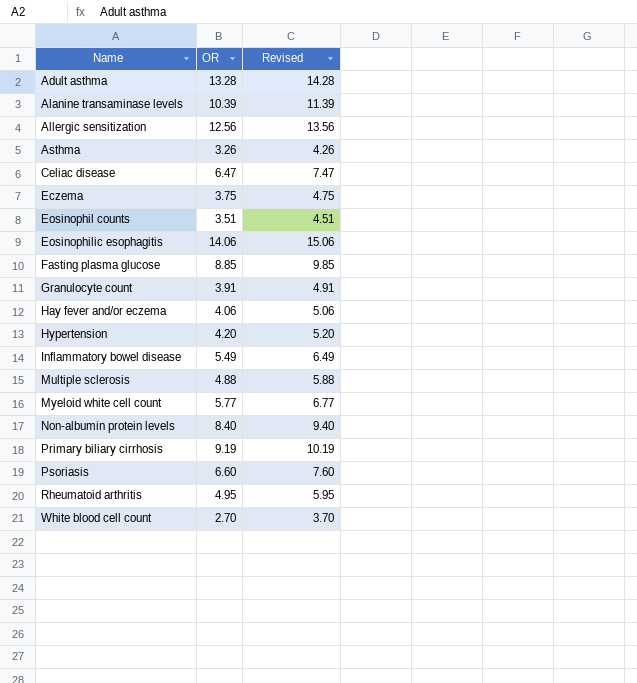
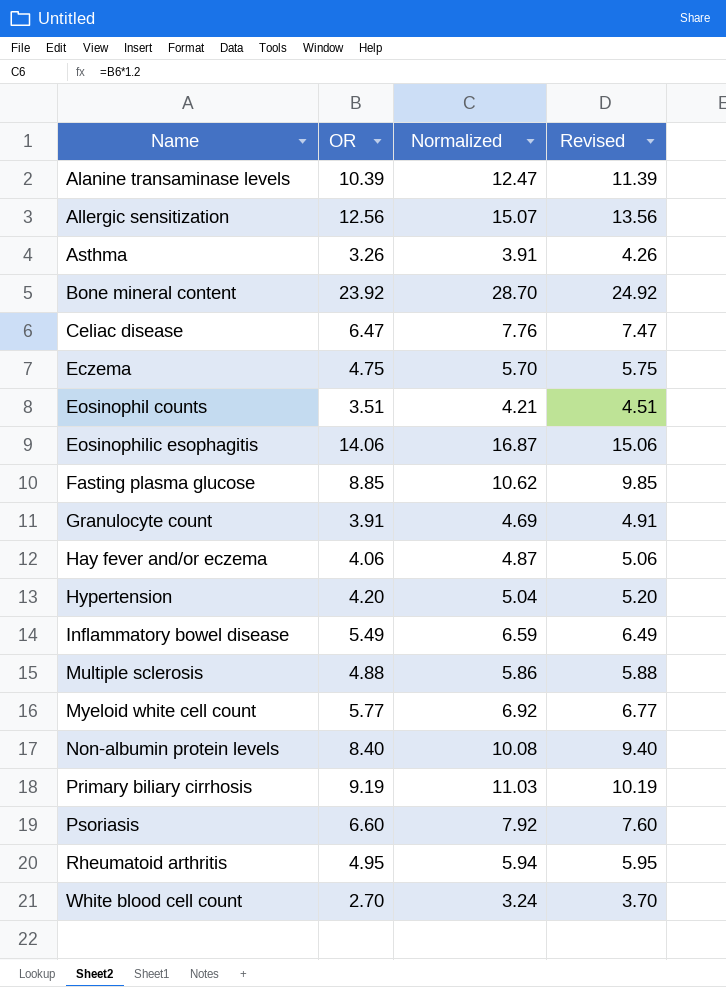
column Normalized | formula: none -> [OR] * 1.2
row Adult asthma: 13.28 | 14.28 -> none
row Bone mineral content: none -> 23.92 | 28.70 | 24.92
Eczema | OR: 3.75 -> 4.75
Eczema | Revised: 4.75 -> 5.75

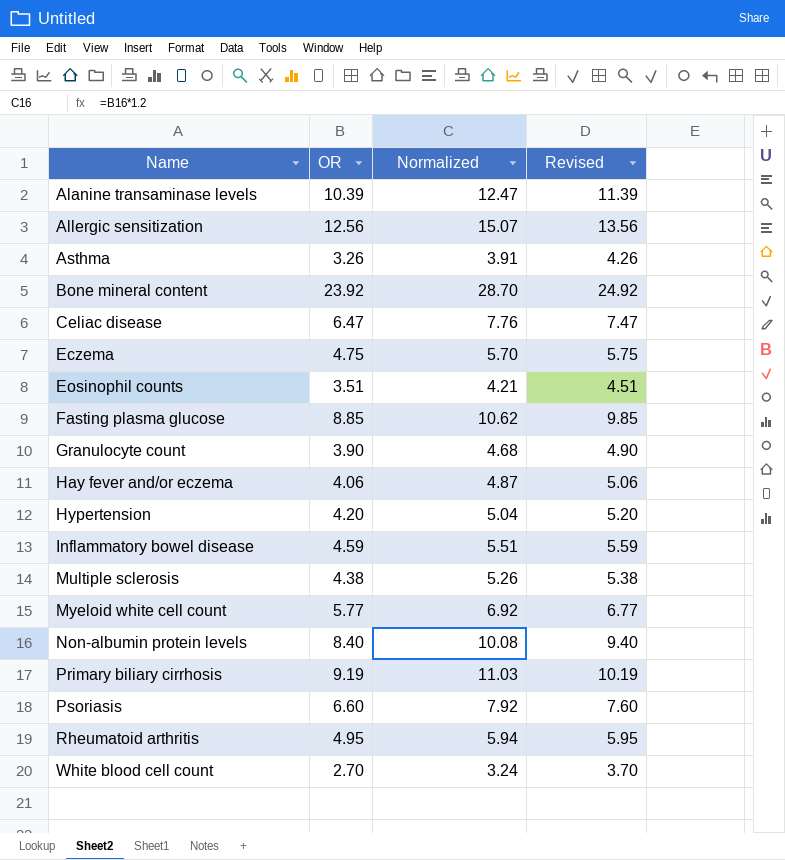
row Eosinophilic esophagitis: 14.06 | 16.87 | 15.06 -> none
Granulocyte count | OR: 3.91 -> 3.90
Granulocyte count | Normalized: 4.69 -> 4.68
Granulocyte count | Revised: 4.91 -> 4.90
Inflammatory bowel disease | OR: 5.49 -> 4.59
Inflammatory bowel disease | Normalized: 6.59 -> 5.51
Inflammatory bowel disease | Revised: 6.49 -> 5.59
Multiple sclerosis | OR: 4.88 -> 4.38
Multiple sclerosis | Normalized: 5.86 -> 5.26
Multiple sclerosis | Revised: 5.88 -> 5.38

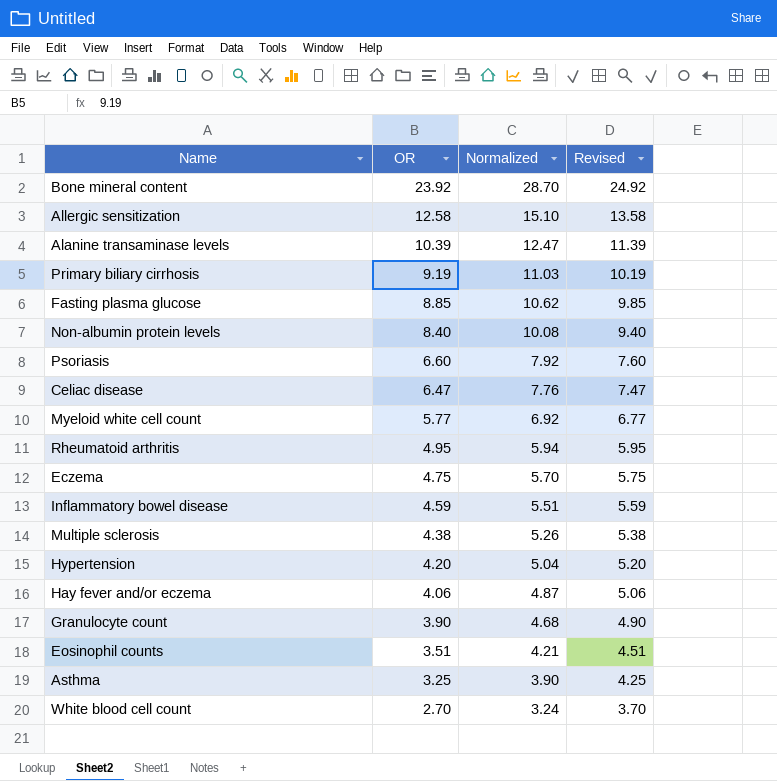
row order: Name ascending -> OR descending
Allergic sensitization | OR: 12.56 -> 12.58
Allergic sensitization | Normalized: 15.07 -> 15.10
Allergic sensitization | Revised: 13.56 -> 13.58
Asthma | OR: 3.26 -> 3.25
Asthma | Normalized: 3.91 -> 3.90
Asthma | Revised: 4.26 -> 4.25

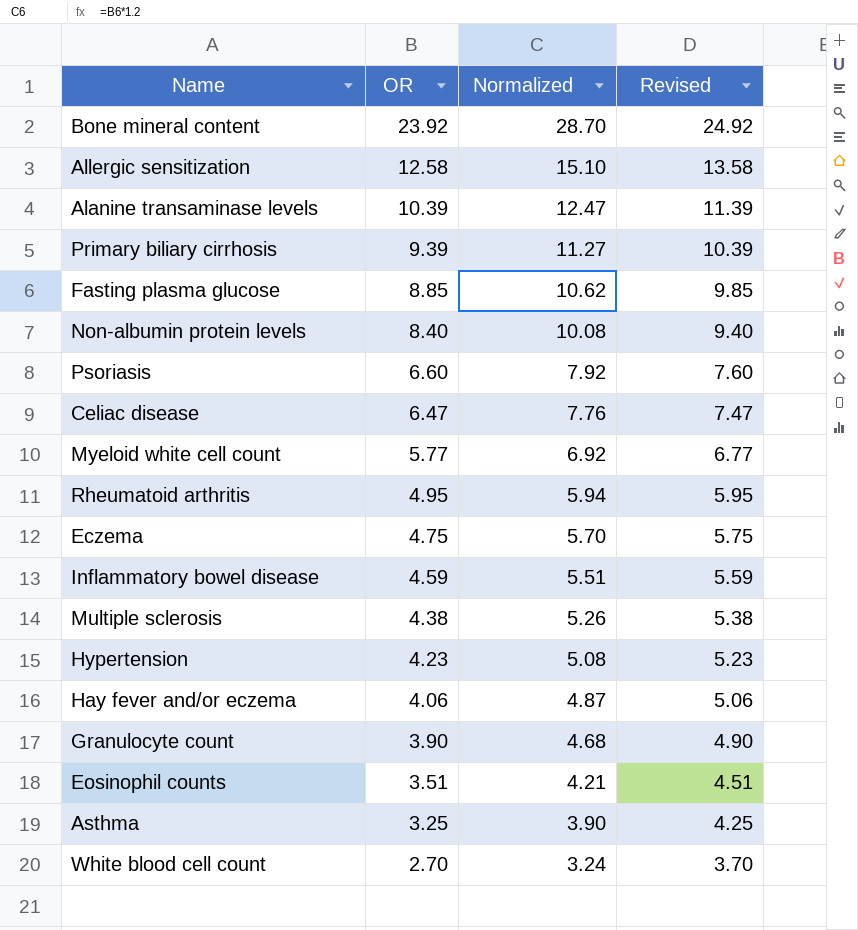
Primary biliary cirrhosis | OR: 9.19 -> 9.39
Primary biliary cirrhosis | Normalized: 11.03 -> 11.27
Primary biliary cirrhosis | Revised: 10.19 -> 10.39
Hypertension | OR: 4.20 -> 4.23
Hypertension | Normalized: 5.04 -> 5.08
Hypertension | Revised: 5.20 -> 5.23

